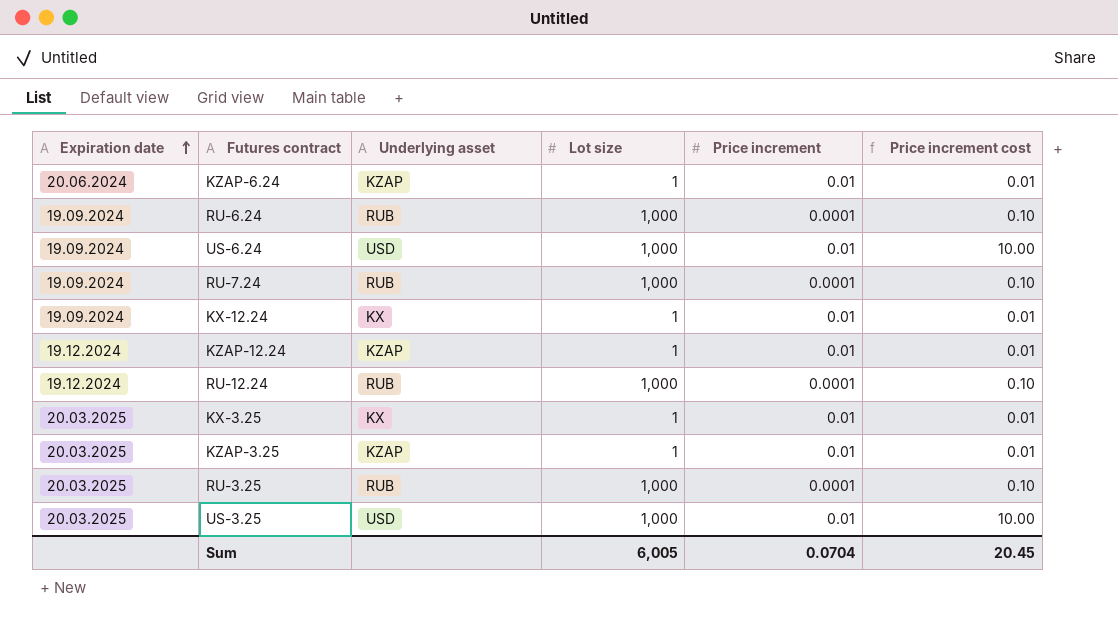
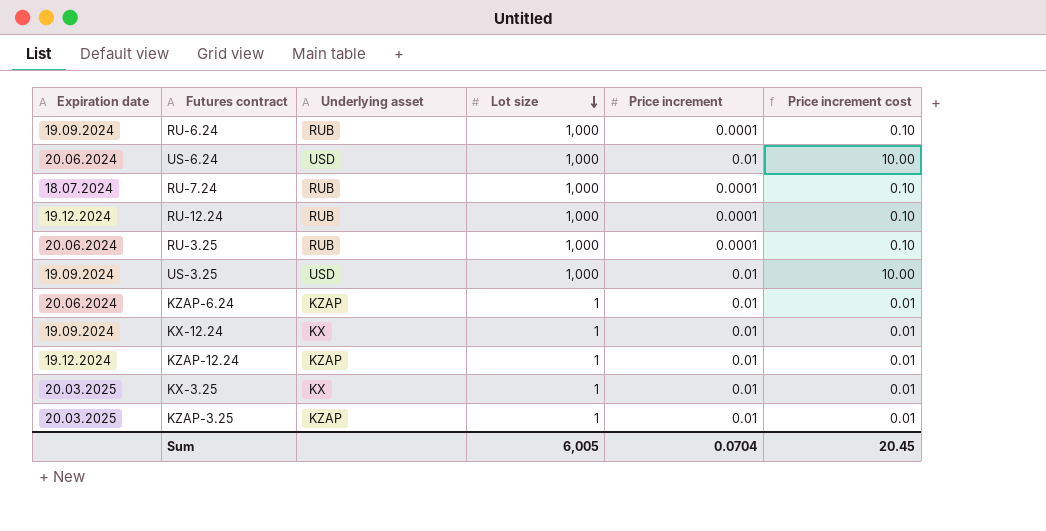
row order: Expiration date ascending -> Lot size descending
US-6.24 | Expiration date: 19.09.2024 -> 20.06.2024
RU-7.24 | Expiration date: 19.09.2024 -> 18.07.2024
RU-3.25 | Expiration date: 20.03.2025 -> 20.06.2024
US-3.25 | Expiration date: 20.03.2025 -> 19.09.2024

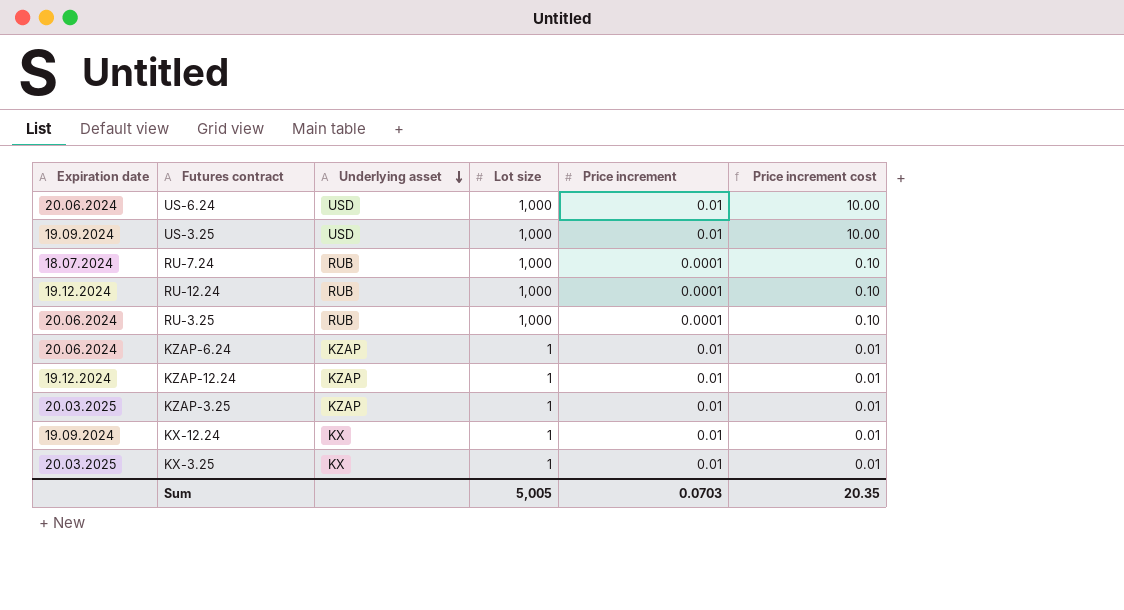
row order: Lot size descending -> Underlying asset descending
row RU-6.24: 19.09.2024 | RUB | 1,000 | 0.0001 | 0.10 -> none
Sum | Lot size: 6,005 -> 5,005
Sum | Price increment: 0.0704 -> 0.0703
Sum | Price increment cost: 20.45 -> 20.35

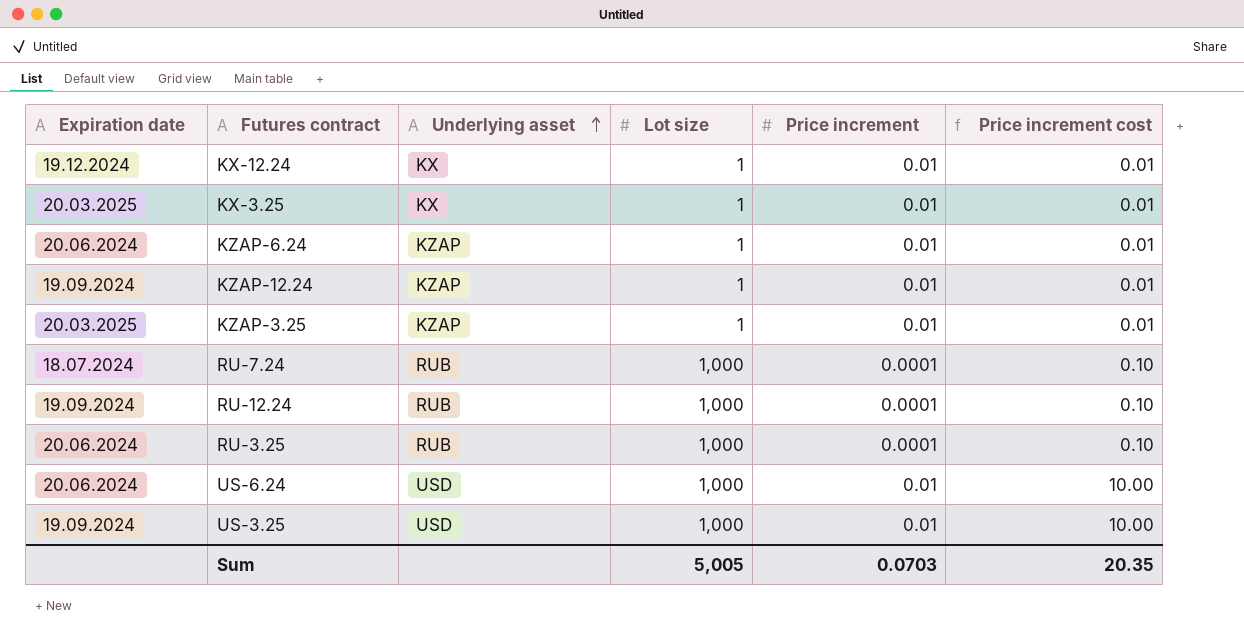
row order: Underlying asset descending -> Underlying asset ascending
KX-12.24 | Expiration date: 19.09.2024 -> 19.12.2024
KZAP-12.24 | Expiration date: 19.12.2024 -> 19.09.2024
RU-12.24 | Expiration date: 19.12.2024 -> 19.09.2024

